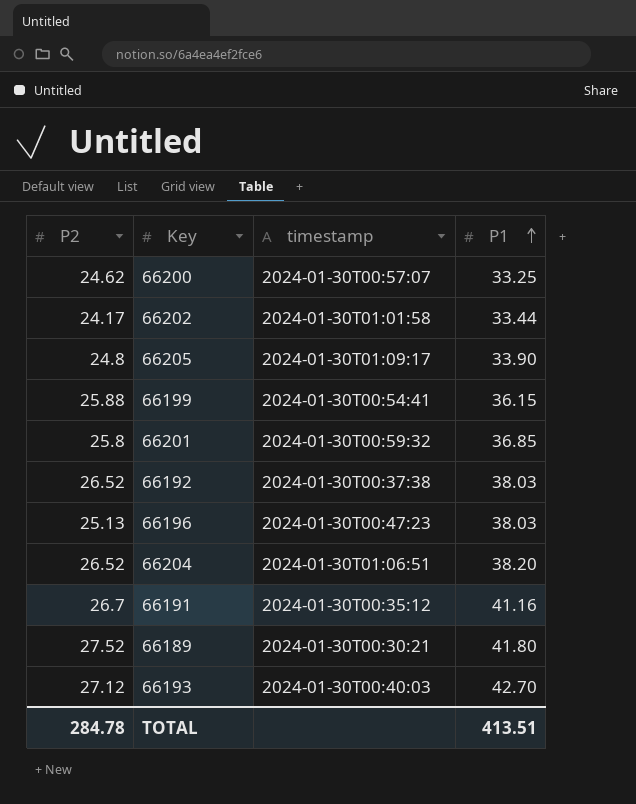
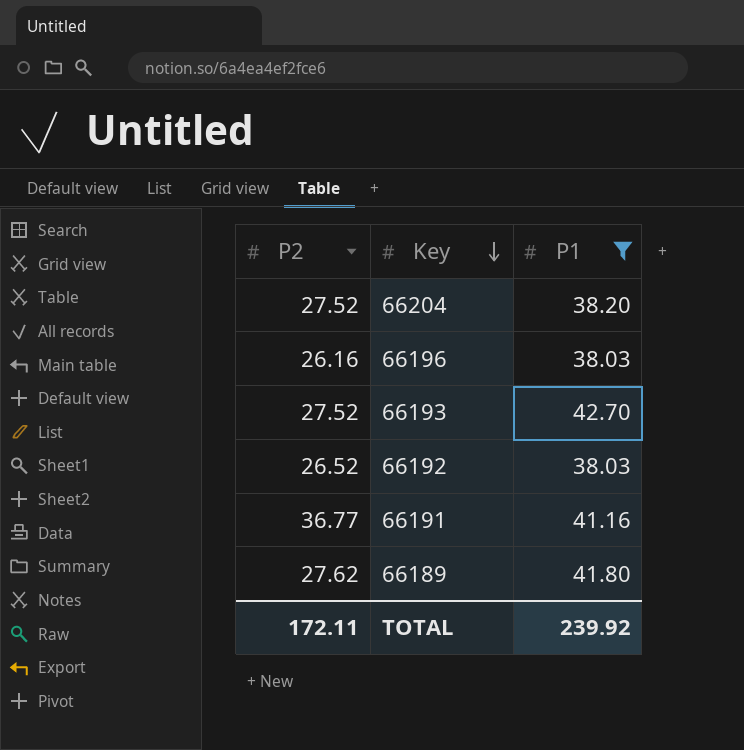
filter: none -> P1 >= 38.03
row order: P1 ascending -> Key descending
column timestamp | position: 3 -> none
66204 | P2: 26.52 -> 27.52
66196 | P2: 25.13 -> 26.16
66193 | P2: 27.12 -> 27.52
66191 | P2: 26.7 -> 36.77
66189 | P2: 27.52 -> 27.62
TOTAL | P2: 284.78 -> 172.11
TOTAL | P1: 413.51 -> 239.92

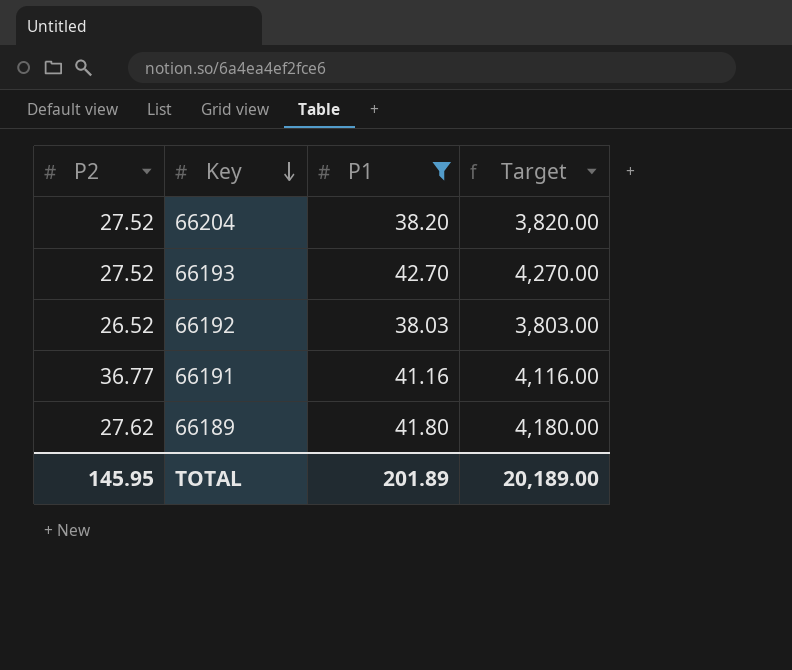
column Target | formula: none -> [P1] * 100
row 66196: 26.16 | 38.03 -> none
TOTAL | P2: 172.11 -> 145.95
TOTAL | P1: 239.92 -> 201.89

